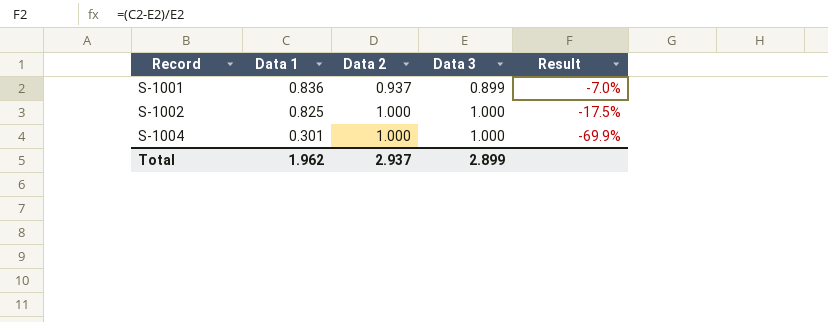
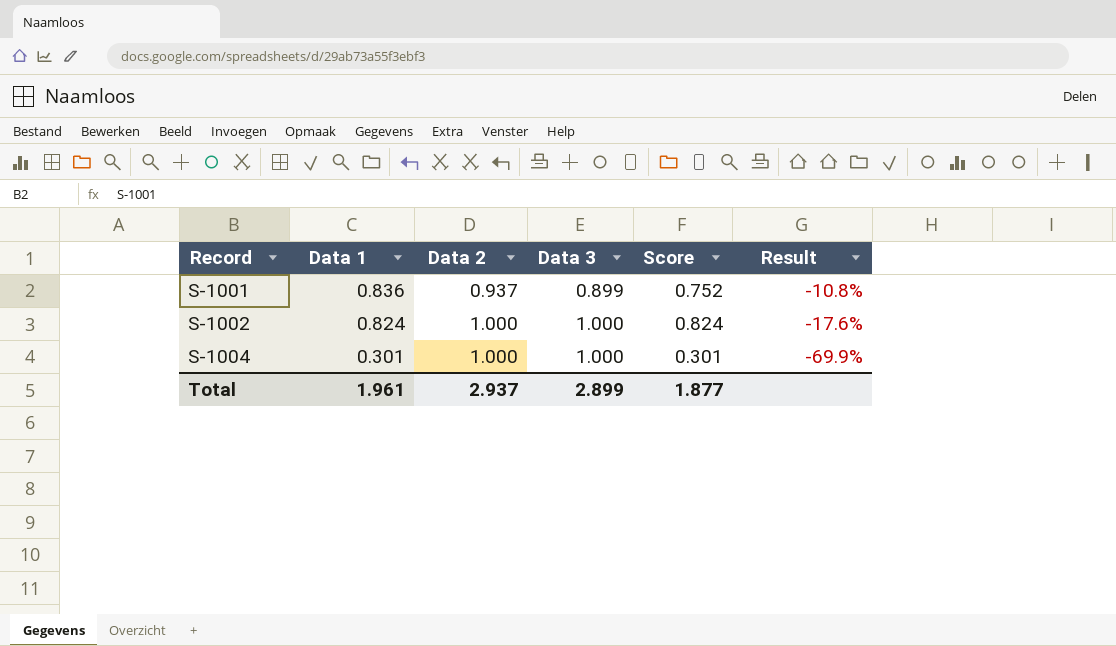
column Score | formula: none -> [Data 1] * [Data 3]
column Result | formula: ([Data 1] - [Data 3]) / [Data 3] -> ([Data 1] - [Data 2]) / [Data 2]
S-1002 | Data 1: 0.825 -> 0.824
Total | Data 1: 1.962 -> 1.961

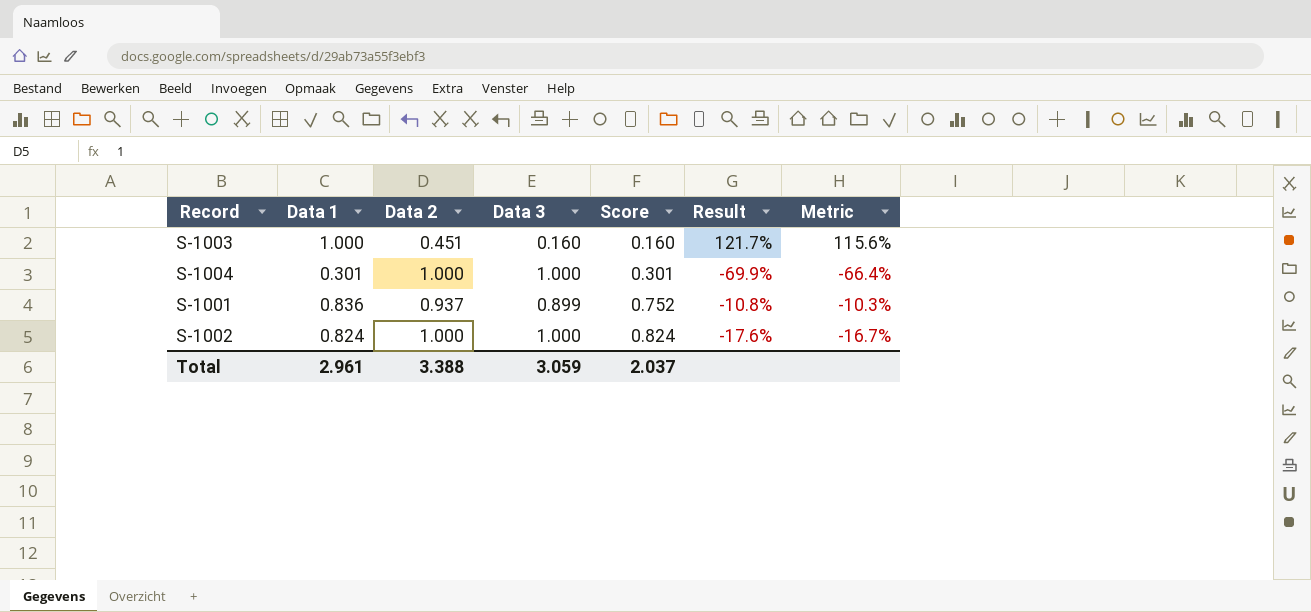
row order: Record ascending -> Score ascending
column Metric | formula: none -> [Result] * 0.95
row S-1003: none -> 1.000 | 0.451 | 0.160 | 0.160 | 121.7% | 115.6%
Total | Data 1: 1.961 -> 2.961
Total | Data 2: 2.937 -> 3.388
Total | Data 3: 2.899 -> 3.059
Total | Score: 1.877 -> 2.037

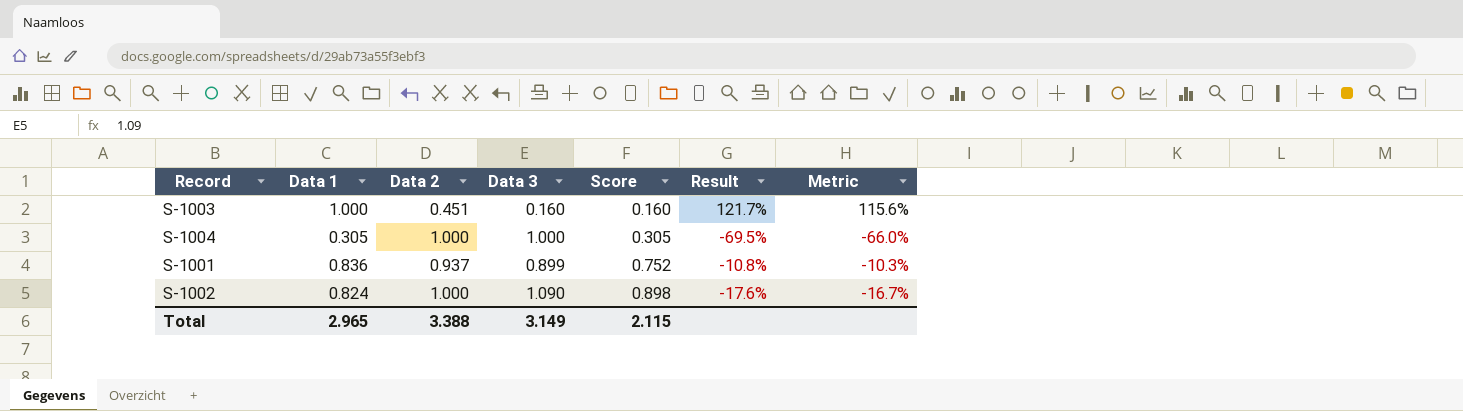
S-1004 | Data 1: 0.301 -> 0.305
S-1004 | Score: 0.301 -> 0.305
S-1004 | Result: -69.9% -> -69.5%
S-1004 | Metric: -66.4% -> -66.0%
S-1002 | Data 3: 1.000 -> 1.090
S-1002 | Score: 0.824 -> 0.898
Total | Data 1: 2.961 -> 2.965
Total | Data 3: 3.059 -> 3.149
Total | Score: 2.037 -> 2.115

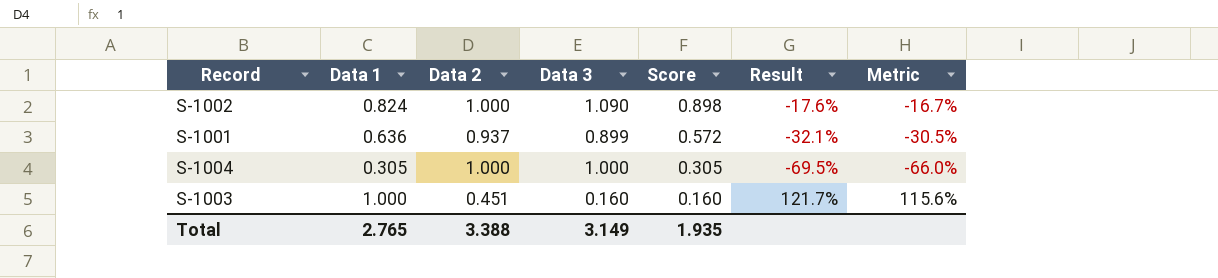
row order: Score ascending -> Score descending
S-1001 | Data 1: 0.836 -> 0.636
S-1001 | Score: 0.752 -> 0.572
S-1001 | Result: -10.8% -> -32.1%
S-1001 | Metric: -10.3% -> -30.5%
Total | Data 1: 2.965 -> 2.765
Total | Score: 2.115 -> 1.935

